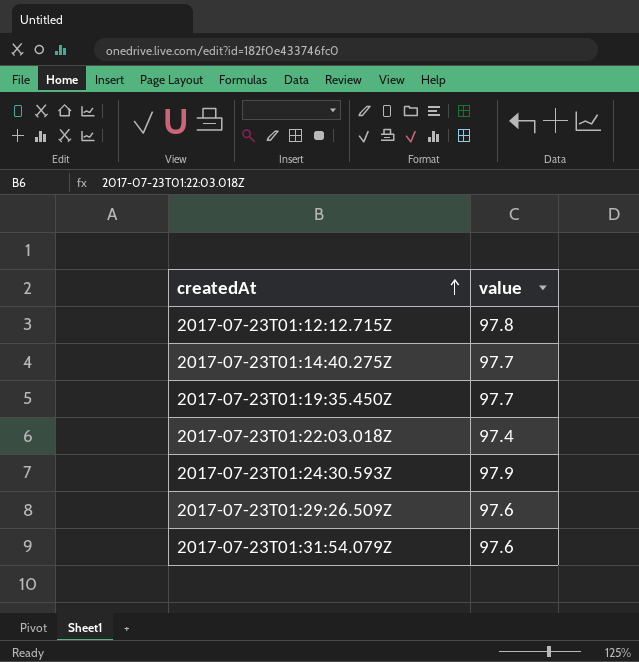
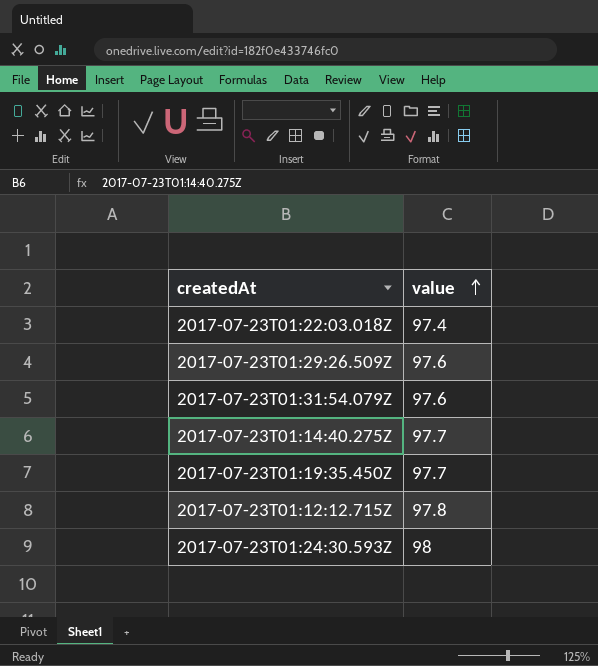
row order: createdAt ascending -> value ascending
2017-07-23T01:24:30.593Z | value: 97.9 -> 98

